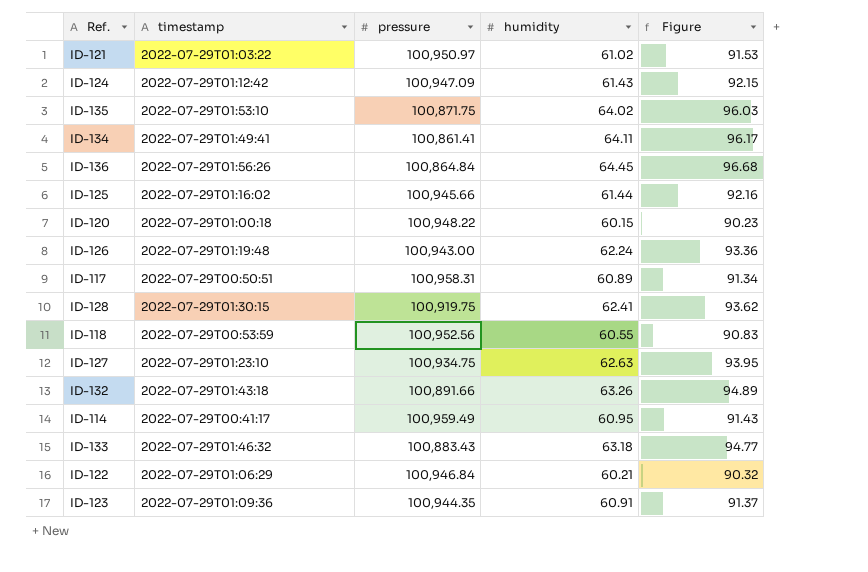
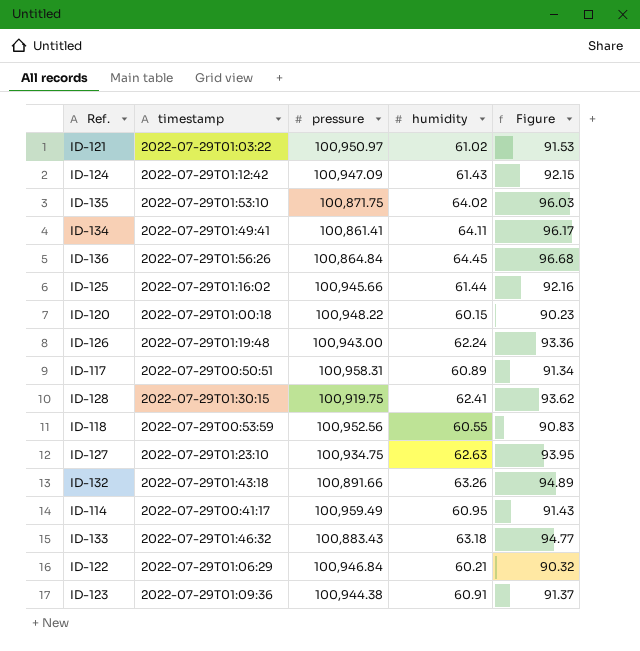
ID-123 | pressure: 100,944.35 -> 100,944.38

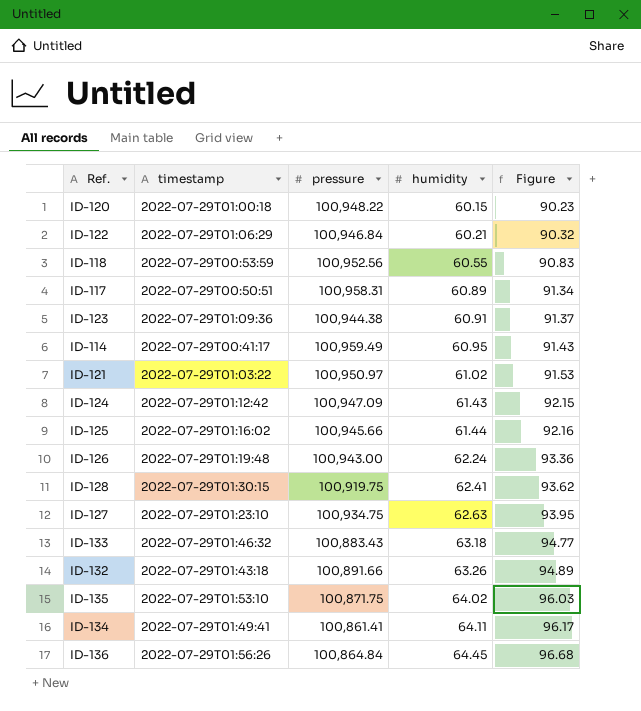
row order: none -> humidity ascending

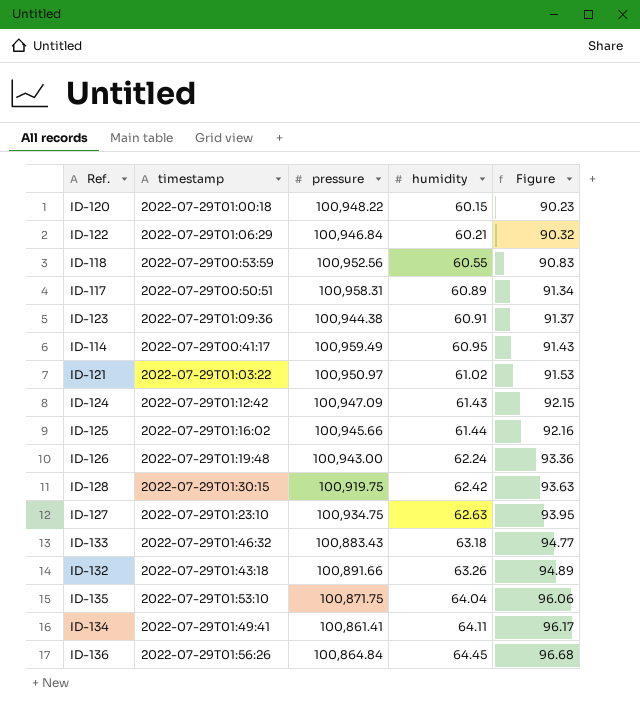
ID-128 | humidity: 62.41 -> 62.42
ID-128 | Figure: 93.62 -> 93.63
ID-135 | humidity: 64.02 -> 64.04
ID-135 | Figure: 96.03 -> 96.06

